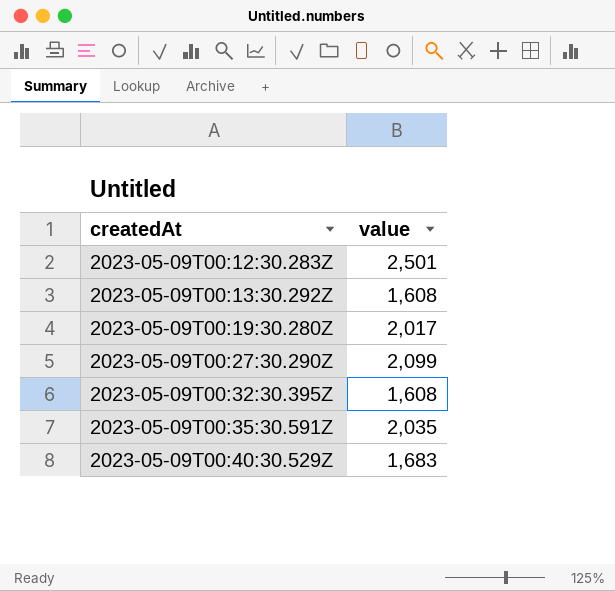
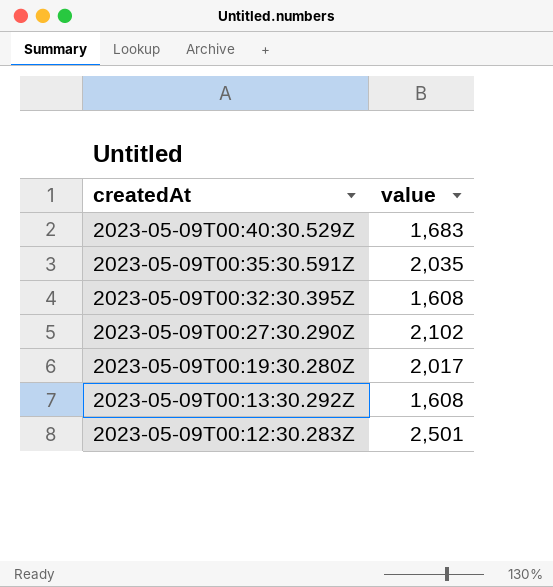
row order: createdAt ascending -> createdAt descending
2023-05-09T00:27:30.290Z | value: 2,099 -> 2,102

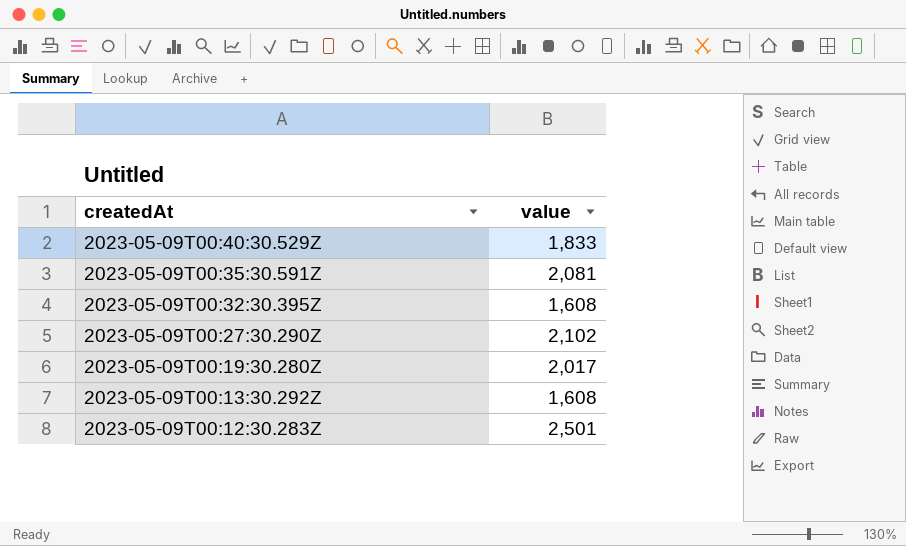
2023-05-09T00:40:30.529Z | value: 1,683 -> 1,833
2023-05-09T00:35:30.591Z | value: 2,035 -> 2,081

